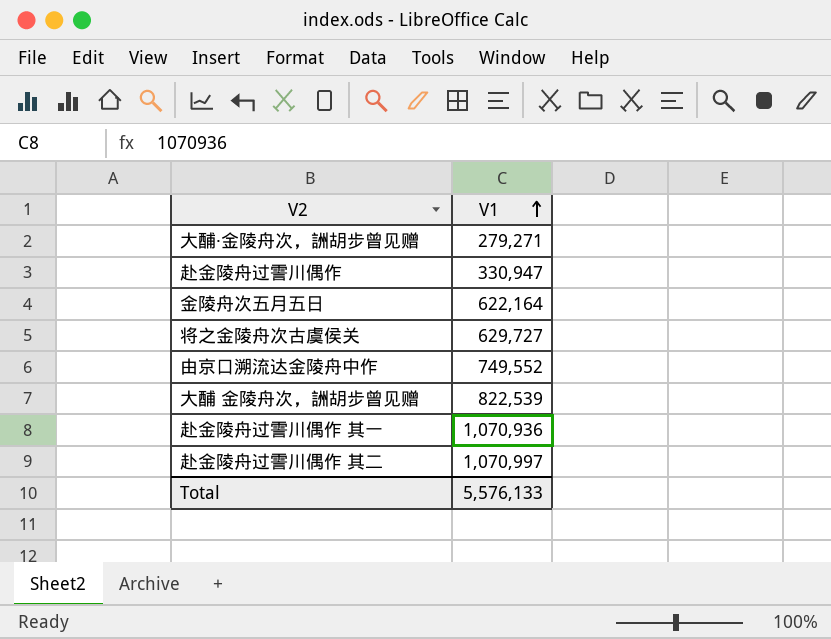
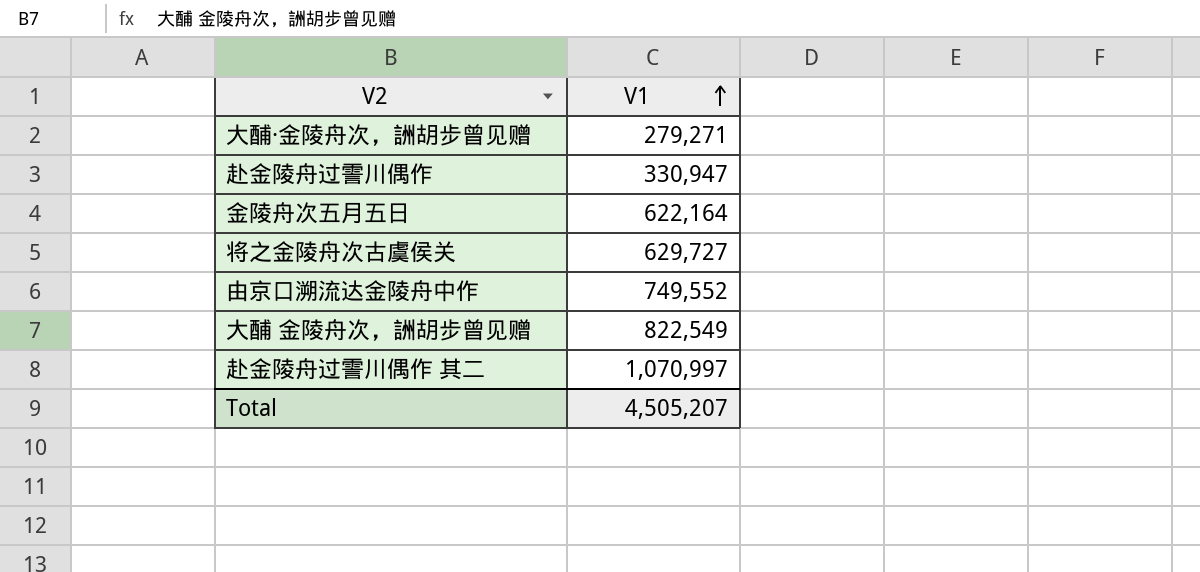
row 赴金陵舟过霅川偶作 其一: 1,070,936 -> none
大酺 金陵舟次，詶胡步曾见赠 | V1: 822,539 -> 822,549
Total | V1: 5,576,133 -> 4,505,207

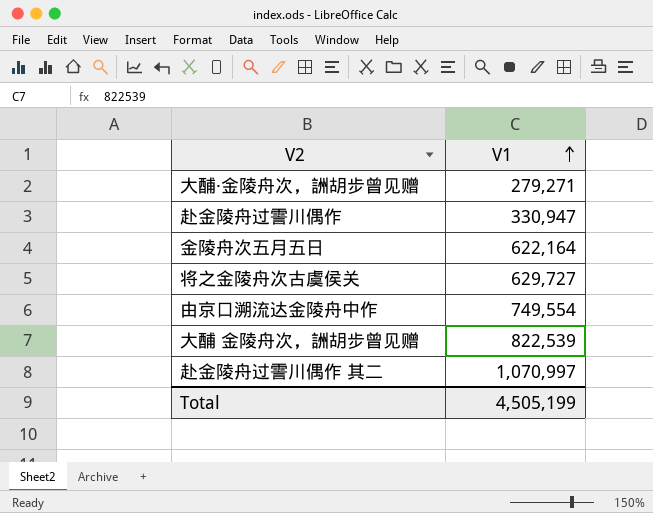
由京口溯流达金陵舟中作 | V1: 749,552 -> 749,554
大酺 金陵舟次，詶胡步曾见赠 | V1: 822,549 -> 822,539
Total | V1: 4,505,207 -> 4,505,199

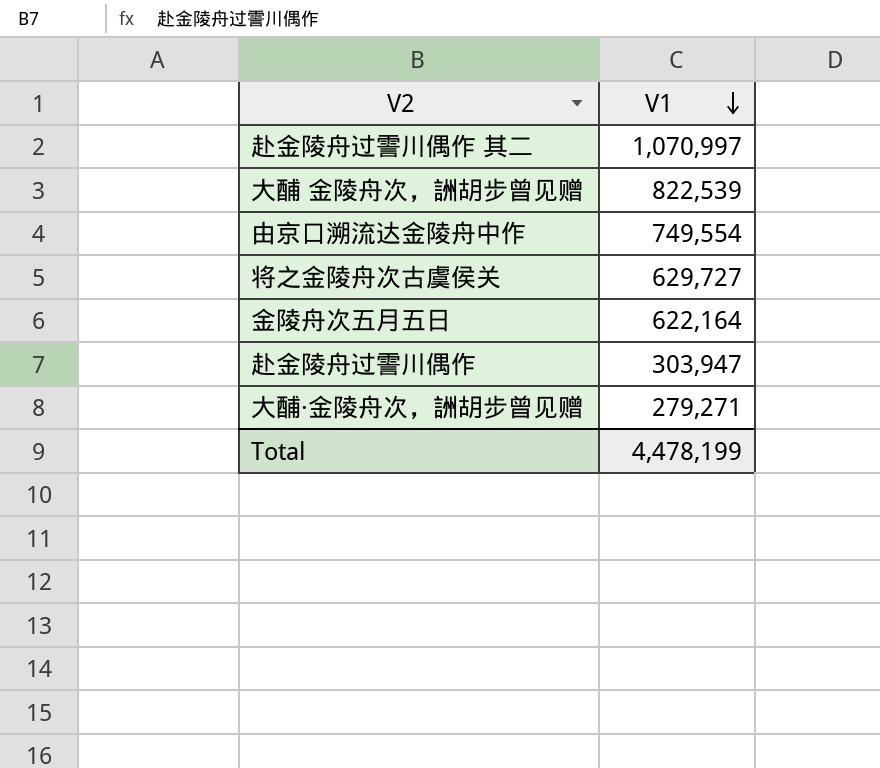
row order: V1 ascending -> V1 descending
赴金陵舟过霅川偶作 | V1: 330,947 -> 303,947
Total | V1: 4,505,199 -> 4,478,199

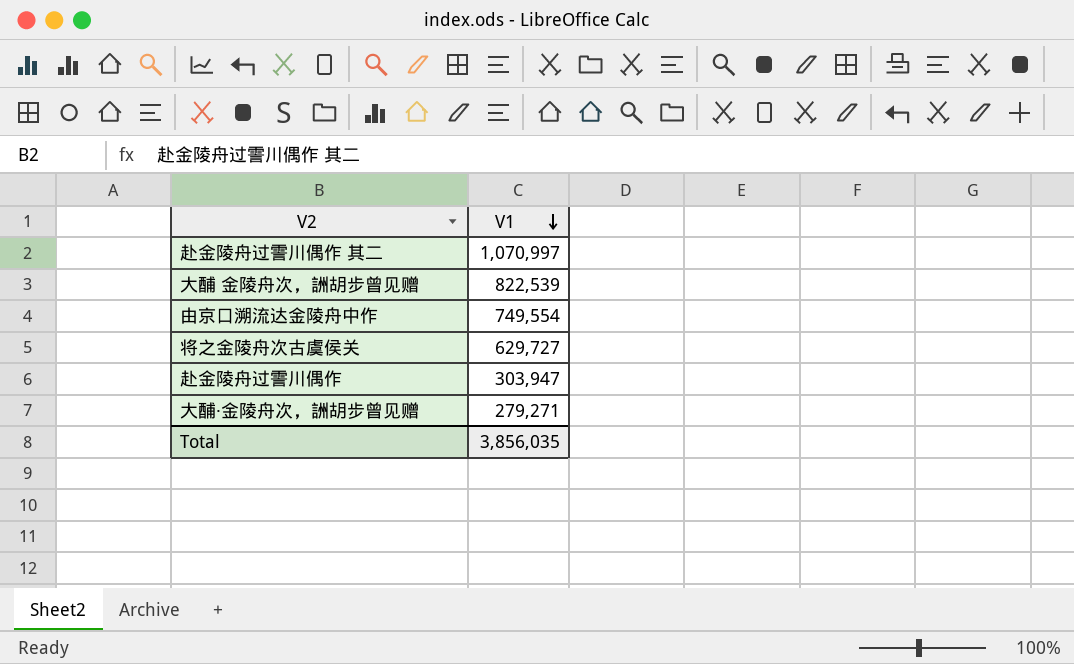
row 金陵舟次五月五日: 622,164 -> none
Total | V1: 4,478,199 -> 3,856,035

